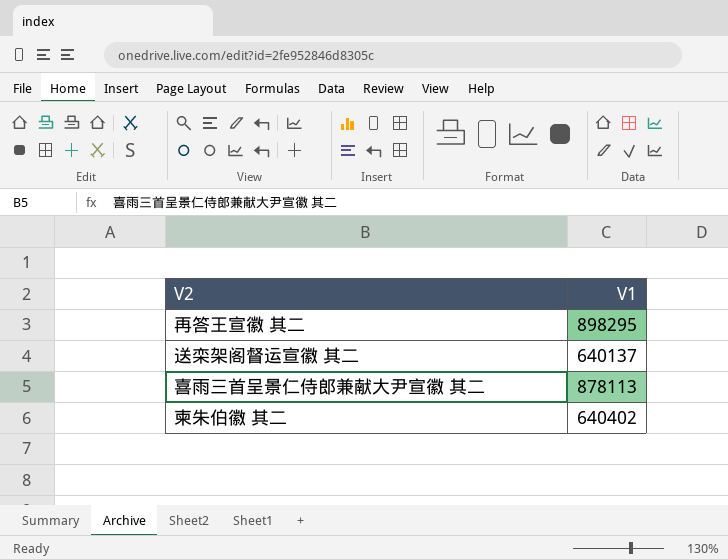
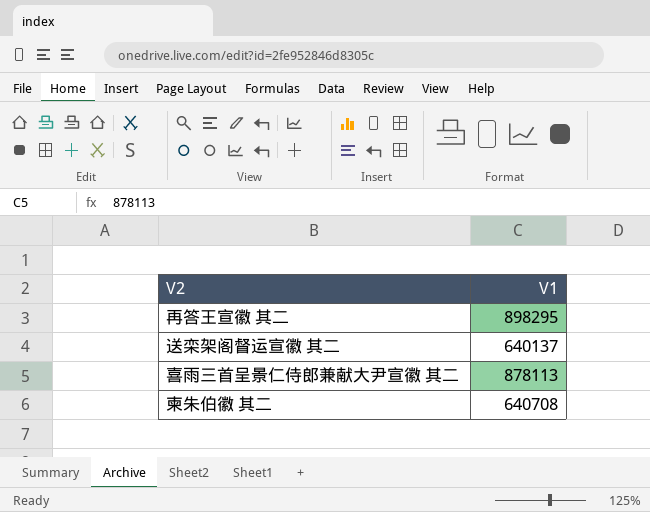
柬朱伯徽 其二 | V1: 640402 -> 640708

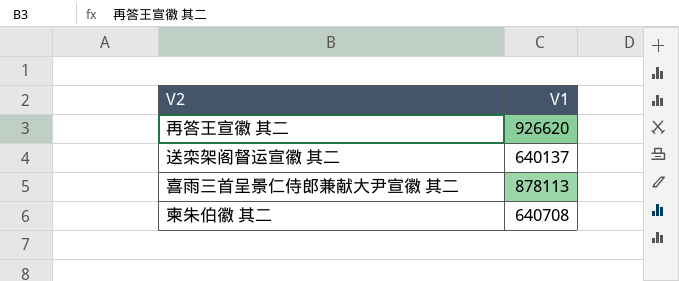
再答王宣徽 其二 | V1: 898295 -> 926620

